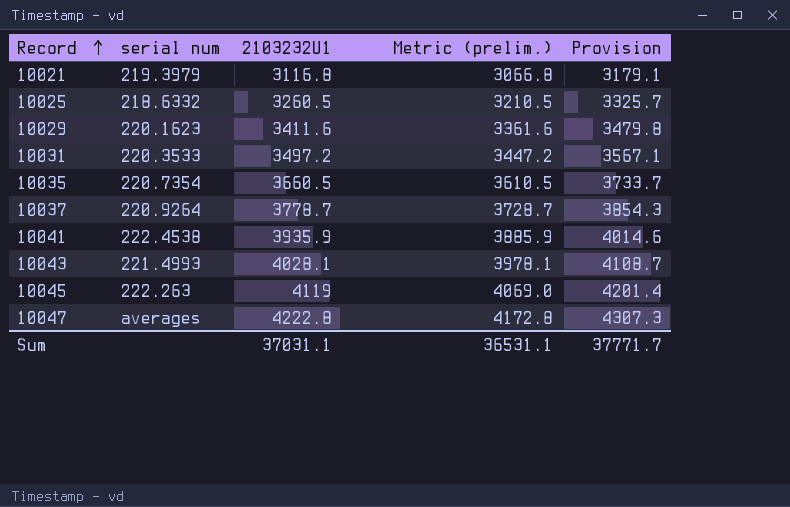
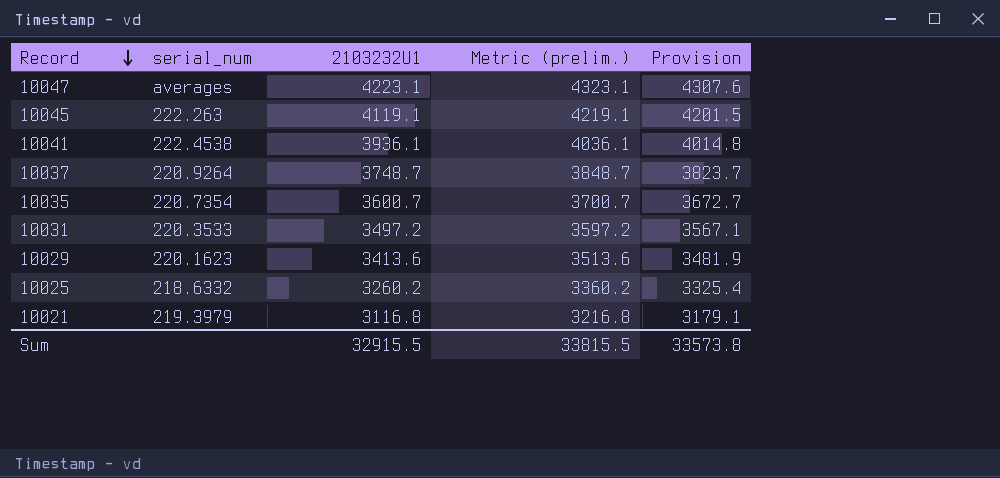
row order: Record ascending -> Record descending
column name: serial num -> serial_num
column Metric (prelim.) | formula: [2103232U1] - 50 -> [2103232U1] + 100
row 10043: 221.4993 | 4028.1 | 3978.1 | 4108.7 -> none
10047 | 2103232U1: 4222.8 -> 4223.1
10047 | Provision: 4307.3 -> 4307.6
10045 | 2103232U1: 4119 -> 4119.1
10045 | Provision: 4201.4 -> 4201.5
10041 | 2103232U1: 3935.9 -> 3936.1
10041 | Provision: 4014.6 -> 4014.8
10037 | 2103232U1: 3778.7 -> 3748.7
10037 | Provision: 3854.3 -> 3823.7
10035 | 2103232U1: 3660.5 -> 3600.7
10035 | Provision: 3733.7 -> 3672.7
10029 | 2103232U1: 3411.6 -> 3413.6
10029 | Provision: 3479.8 -> 3481.9
10025 | 2103232U1: 3260.5 -> 3260.2
10025 | Provision: 3325.7 -> 3325.4
Sum | 2103232U1: 37031.1 -> 32915.5
Sum | Metric (prelim.): 36531.1 -> 33815.5
Sum | Provision: 37771.7 -> 33573.8

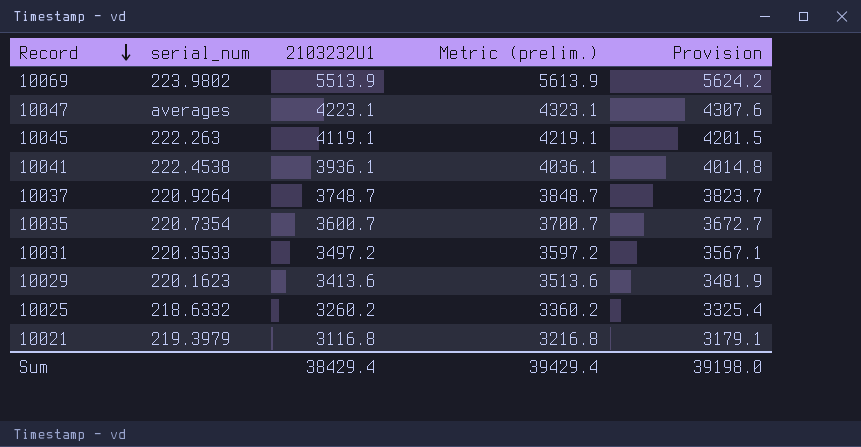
row 10069: none -> 223.9802 | 5513.9 | 5613.9 | 5624.2
Sum | 2103232U1: 32915.5 -> 38429.4
Sum | Metric (prelim.): 33815.5 -> 39429.4
Sum | Provision: 33573.8 -> 39198.0

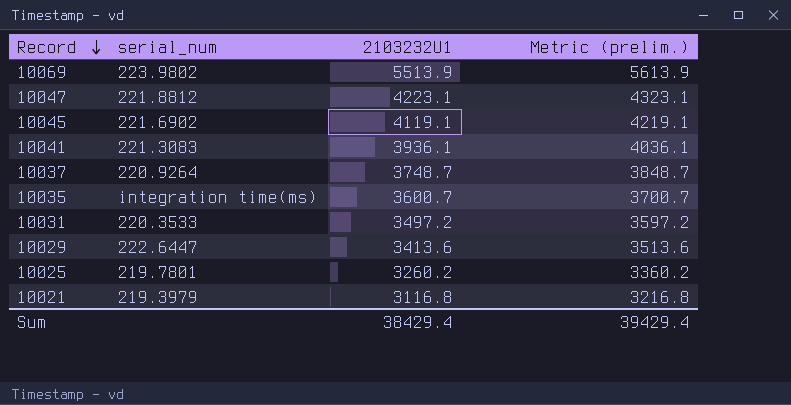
column Provision | formula: [2103232U1] * 1.02 -> none
10047 | serial_num: averages -> 221.8812
10045 | serial_num: 222.263 -> 221.6902
10041 | serial_num: 222.4538 -> 221.3083
10035 | serial_num: 220.7354 -> integration time(ms)
10029 | serial_num: 220.1623 -> 222.6447
10025 | serial_num: 218.6332 -> 219.7801

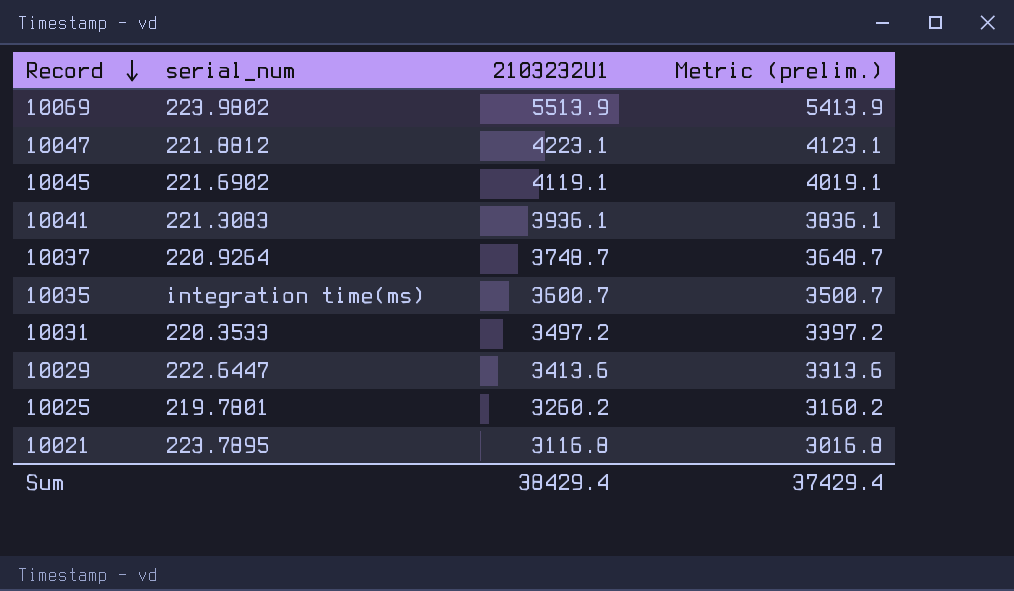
column Metric (prelim.) | formula: [2103232U1] + 100 -> [2103232U1] - 100
10021 | serial_num: 219.3979 -> 223.7895
Sum | Metric (prelim.): 39429.4 -> 37429.4

